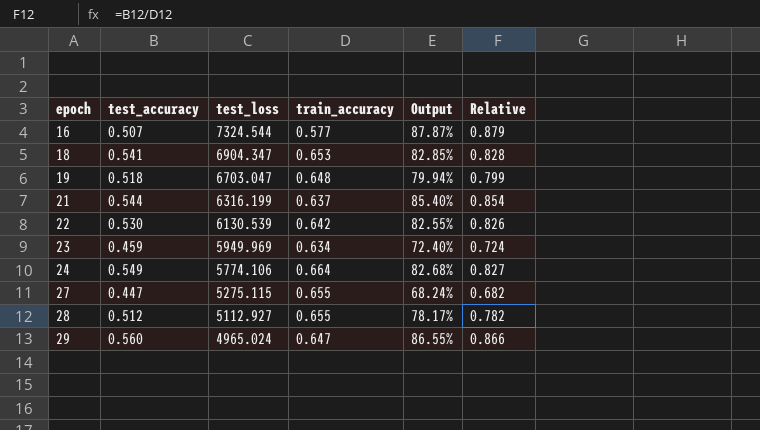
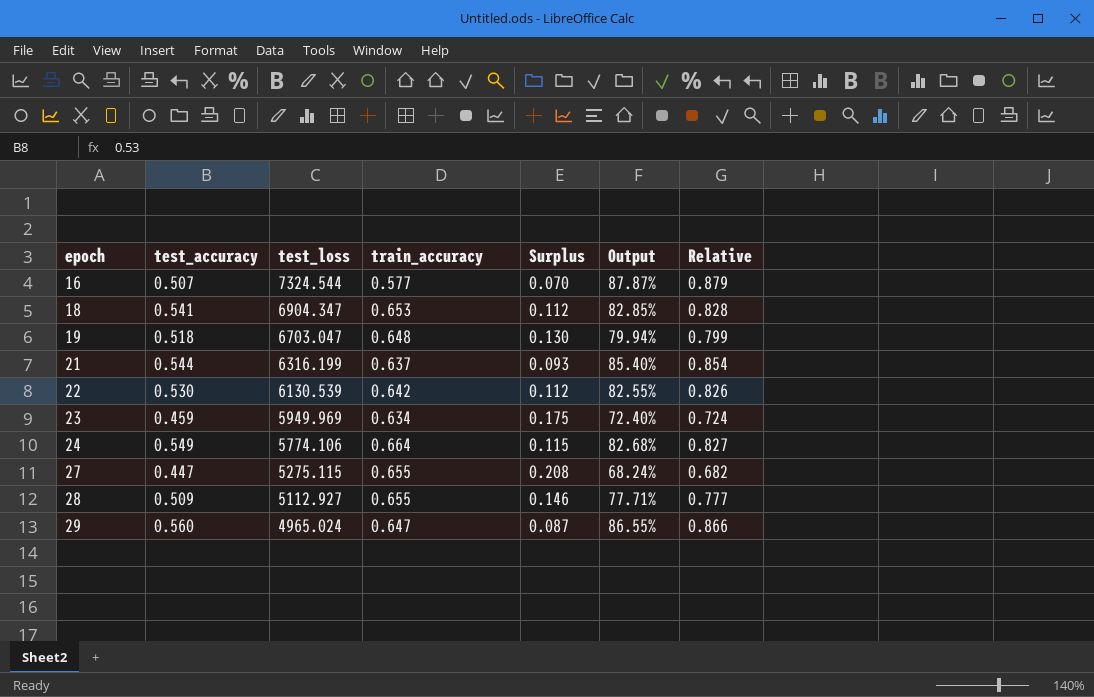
column Surplus | formula: none -> [train_accuracy] - [test_accuracy]
28 | test_accuracy: 0.512 -> 0.509
28 | Output: 78.17% -> 77.71%
28 | Relative: 0.782 -> 0.777

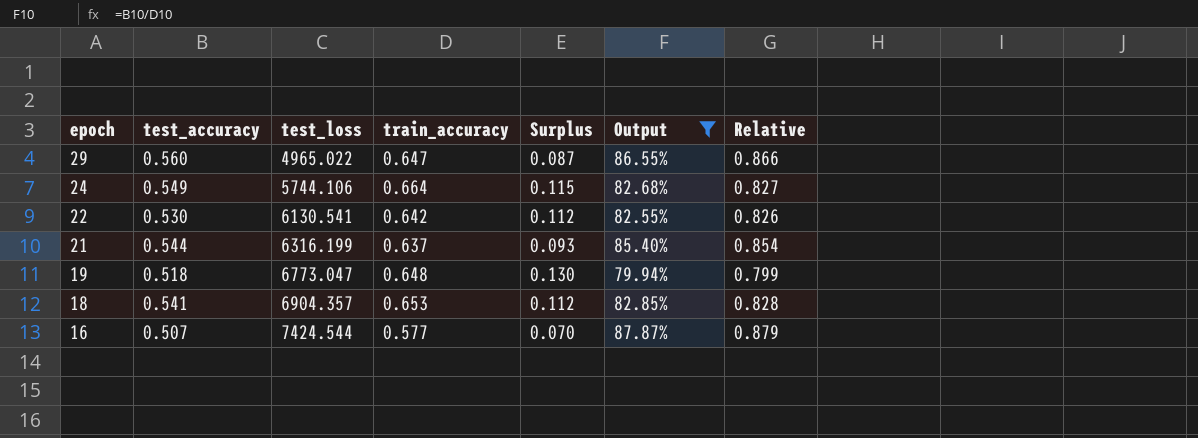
filter: none -> Output >= 79.94%
row order: epoch ascending -> epoch descending
29 | test_loss: 4965.024 -> 4965.022
24 | test_loss: 5774.106 -> 5744.106
22 | test_loss: 6130.539 -> 6130.541
19 | test_loss: 6703.047 -> 6773.047
18 | test_loss: 6904.347 -> 6904.357
16 | test_loss: 7324.544 -> 7424.544

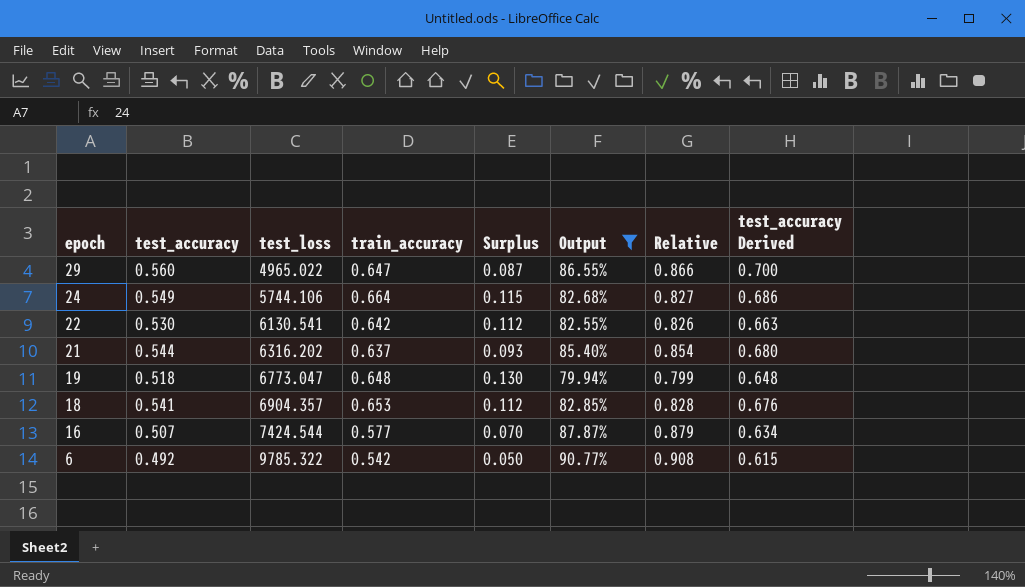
column test_accuracy Derived | formula: none -> [test_accuracy] * 1.25
21 | test_loss: 6316.199 -> 6316.202
row 6: none -> 0.492 | 9785.322 | 0.542 | 0.050 | 90.77% | 0.908 | 0.615

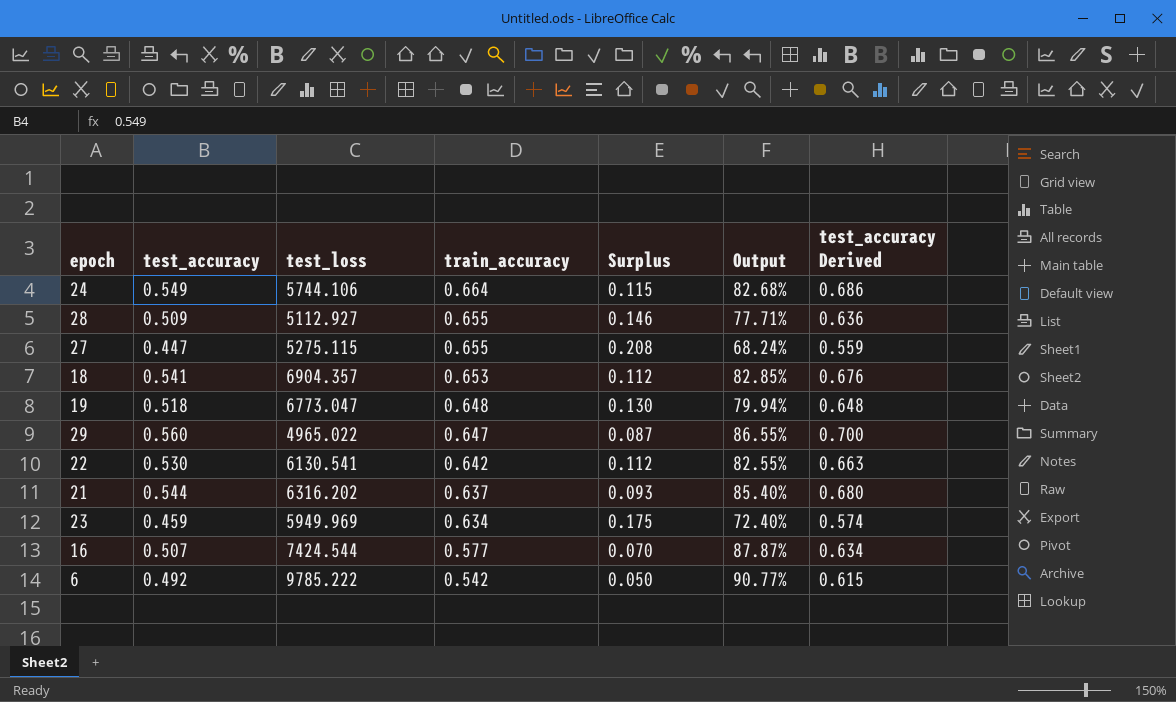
filter: Output >= 79.94% -> none
row order: epoch descending -> train_accuracy descending
column Relative | formula: [test_accuracy] / [train_accuracy] -> none
6 | test_loss: 9785.322 -> 9785.222

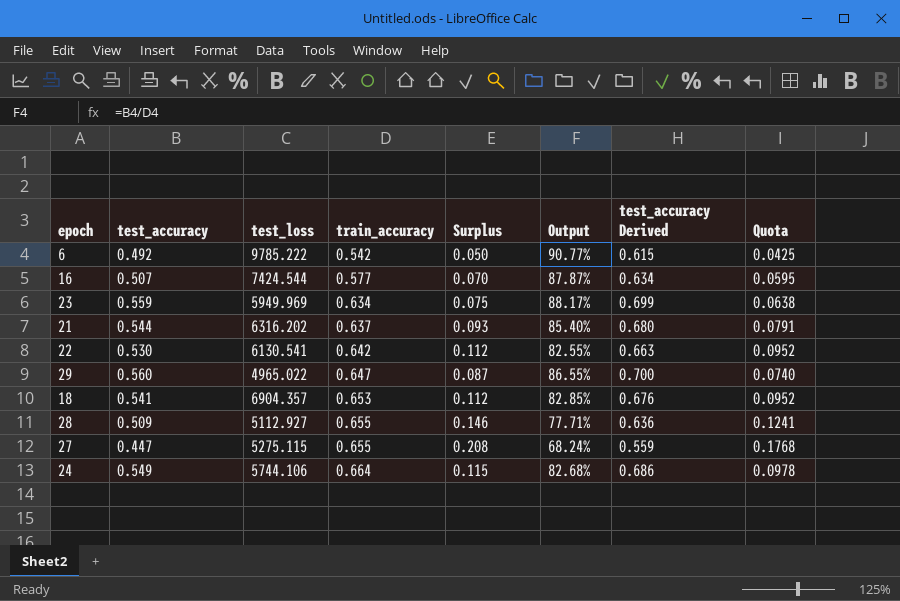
row order: train_accuracy descending -> train_accuracy ascending
column Quota | formula: none -> [Surplus] * 0.85
row 19: 0.518 | 6773.047 | 0.648 | 0.130 | 79.94% | 0.648 -> none
23 | test_accuracy: 0.459 -> 0.559
23 | Surplus: 0.175 -> 0.075
23 | Output: 72.40% -> 88.17%
23 | test_accuracy Derived: 0.574 -> 0.699

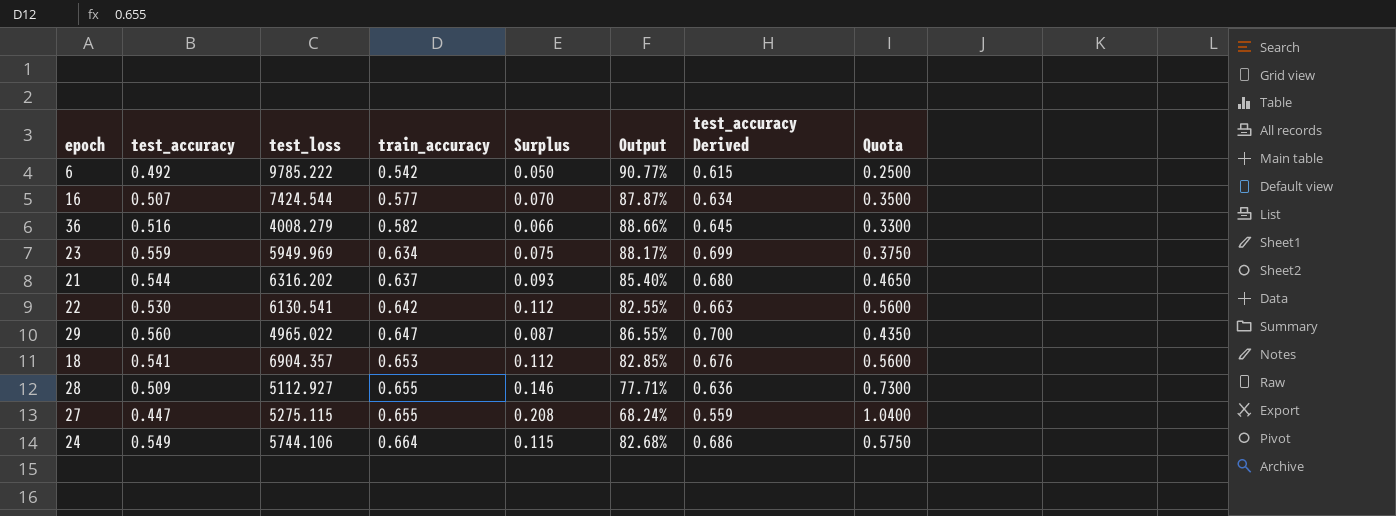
column Quota | formula: [Surplus] * 0.85 -> [Surplus] * 5
row 36: none -> 0.516 | 4008.279 | 0.582 | 0.066 | 88.66% | 0.645 | 0.3300

